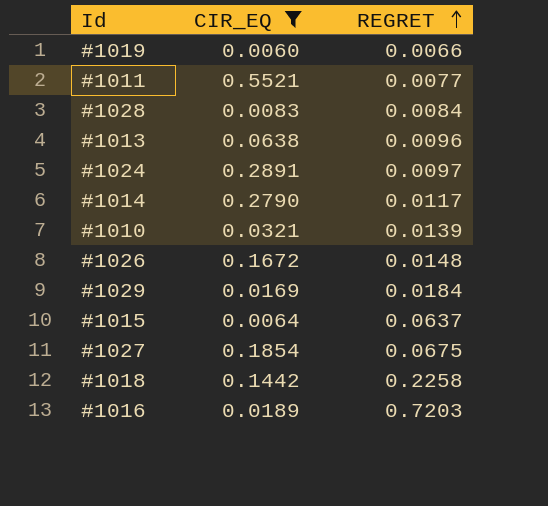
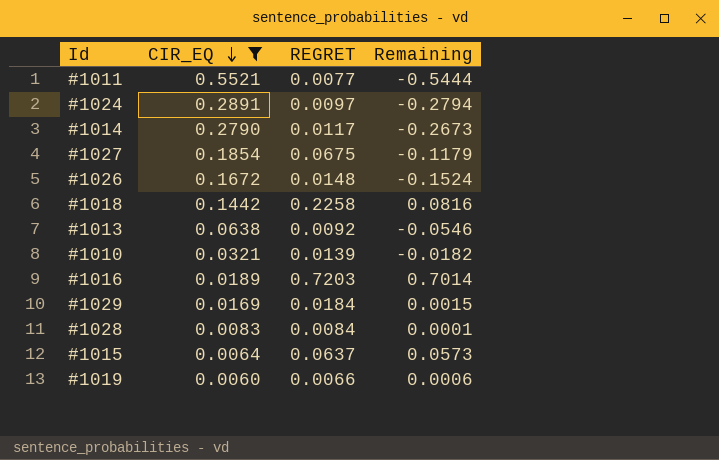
row order: REGRET ascending -> CIR_EQ descending
column Remaining | formula: none -> [REGRET] - [CIR_EQ]
#1013 | REGRET: 0.0096 -> 0.0092

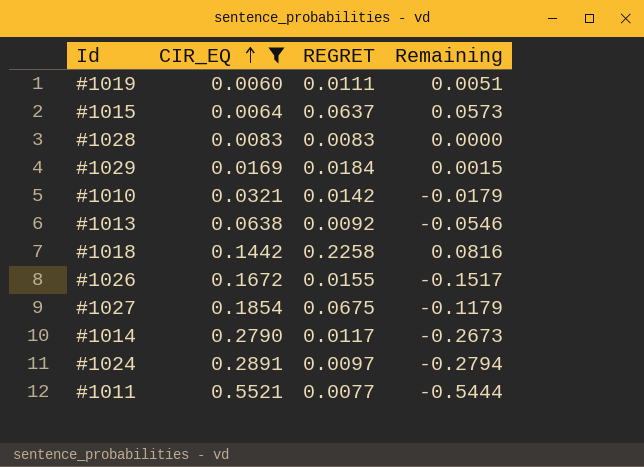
row order: CIR_EQ descending -> CIR_EQ ascending
row #1016: 0.0189 | 0.7203 | 0.7014 -> none
#1019 | REGRET: 0.0066 -> 0.0111
#1019 | Remaining: 0.0006 -> 0.0051
#1028 | REGRET: 0.0084 -> 0.0083
#1028 | Remaining: 0.0001 -> 0.0000
#1010 | REGRET: 0.0139 -> 0.0142
#1010 | Remaining: -0.0182 -> -0.0179
#1026 | REGRET: 0.0148 -> 0.0155
#1026 | Remaining: -0.1524 -> -0.1517

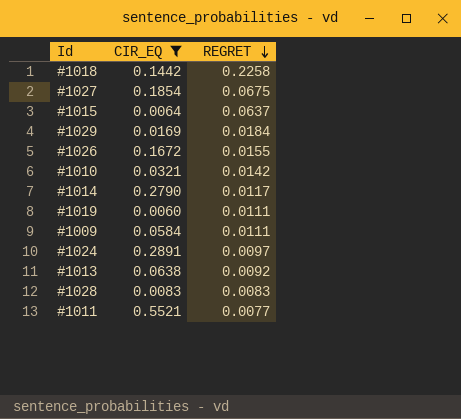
row order: CIR_EQ ascending -> REGRET descending
column Remaining | formula: [REGRET] - [CIR_EQ] -> none
row #1009: none -> 0.0584 | 0.0111

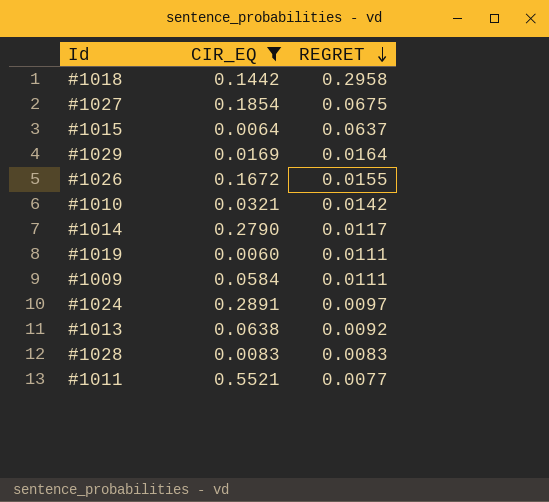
#1018 | REGRET: 0.2258 -> 0.2958
#1029 | REGRET: 0.0184 -> 0.0164

